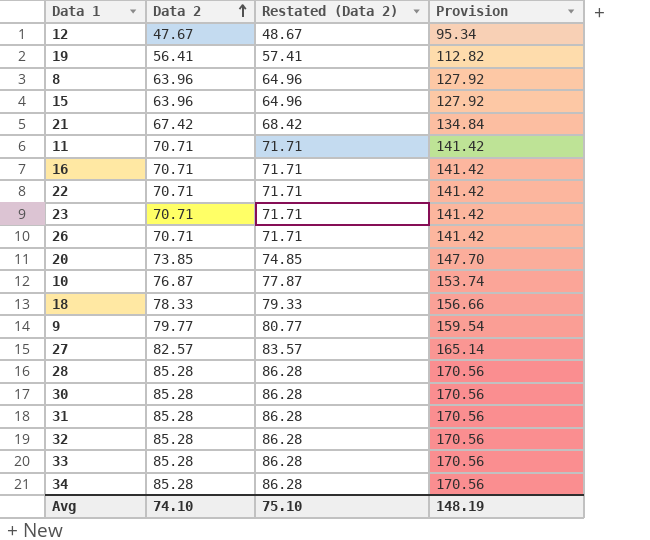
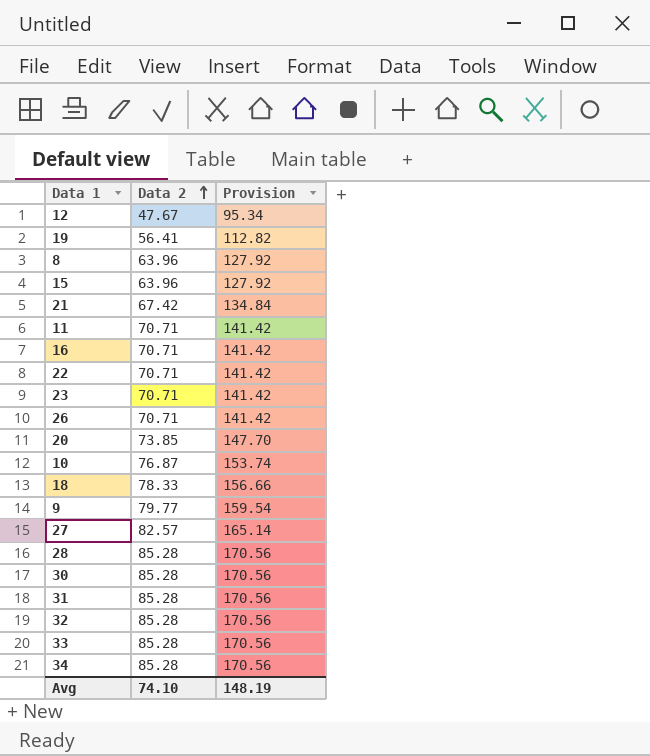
column Restated (Data 2) | formula: [Data 2] + 1 -> none

